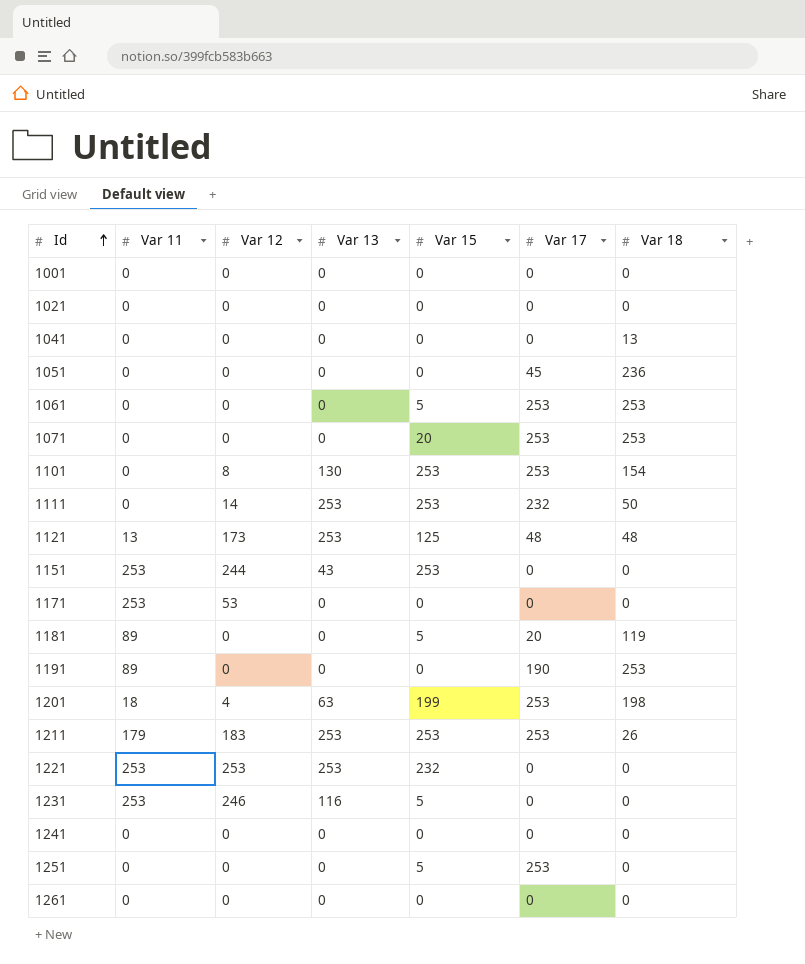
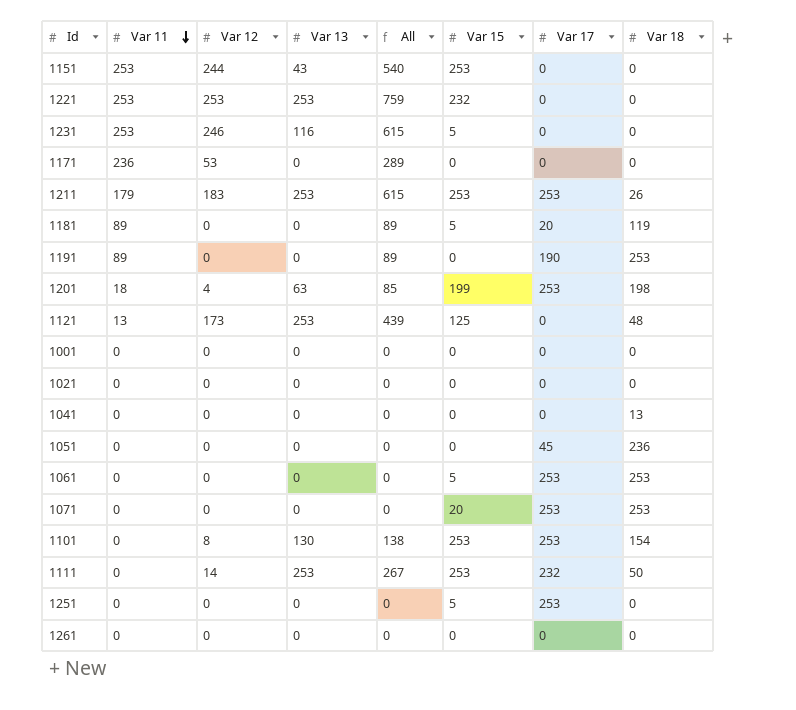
row order: Id ascending -> Var 11 descending
column All | formula: none -> [Var 11] + [Var 12] + [Var 13]
row 1241: 0 | 0 | 0 | 0 | 0 | 0 -> none
1171 | Var 11: 253 -> 236
1121 | Var 17: 48 -> 0

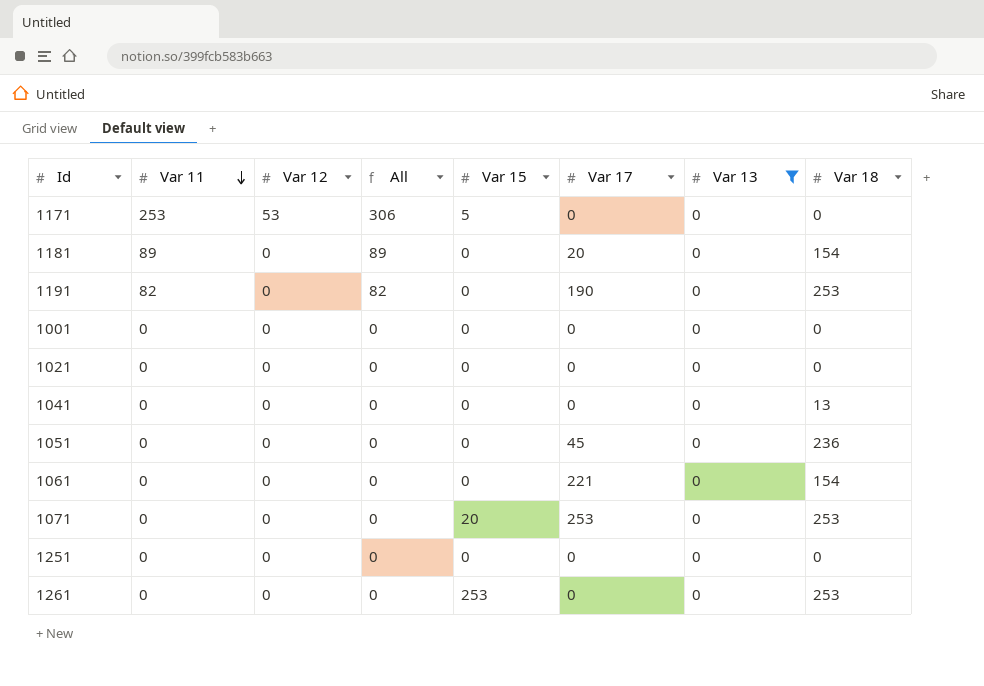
filter: none -> Var 13 = 0
column Var 13 | position: 4 -> 7
1171 | Var 11: 236 -> 253
1171 | All: 289 -> 306
1171 | Var 15: 0 -> 5
1181 | Var 15: 5 -> 0
1181 | Var 18: 119 -> 154
1191 | Var 11: 89 -> 82
1191 | All: 89 -> 82
1061 | Var 15: 5 -> 0
1061 | Var 17: 253 -> 221
1061 | Var 18: 253 -> 154
1251 | Var 15: 5 -> 0
1251 | Var 17: 253 -> 0
1261 | Var 15: 0 -> 253
1261 | Var 18: 0 -> 253

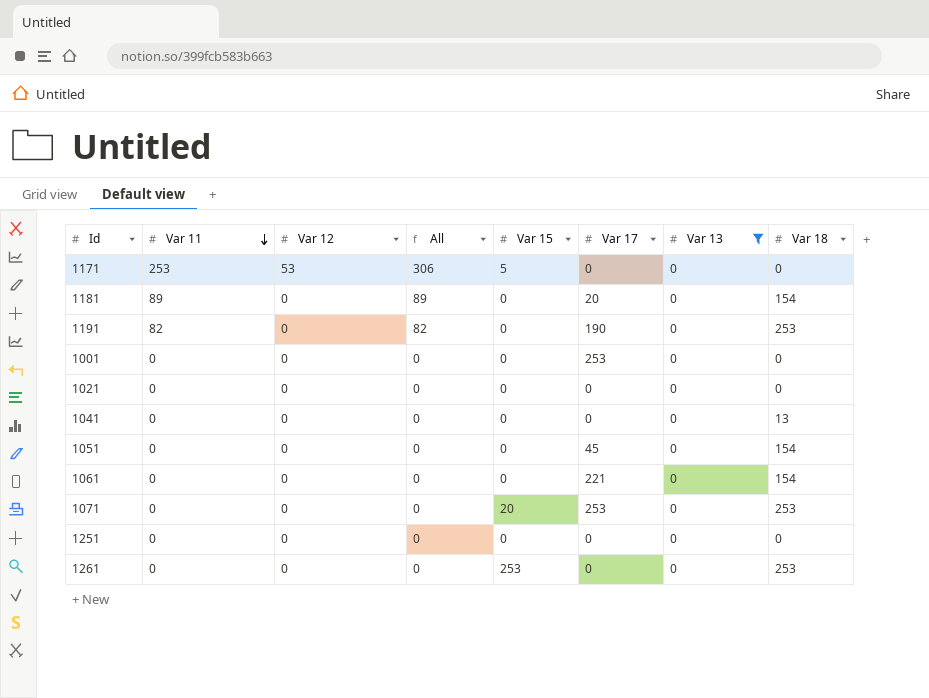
1001 | Var 17: 0 -> 253
1051 | Var 18: 236 -> 154

